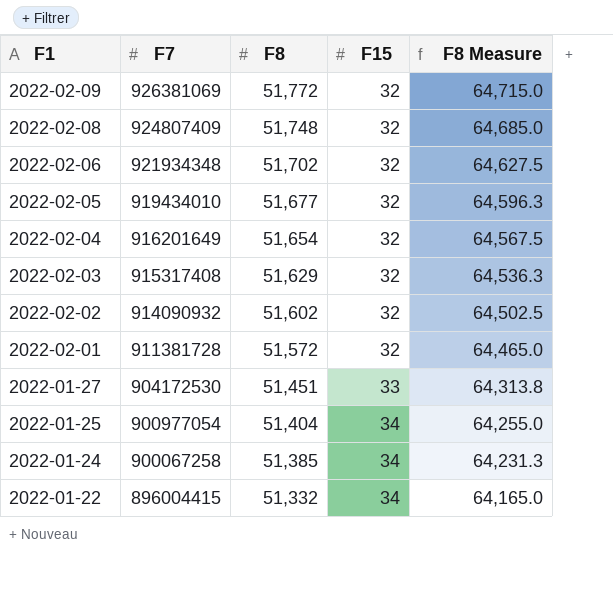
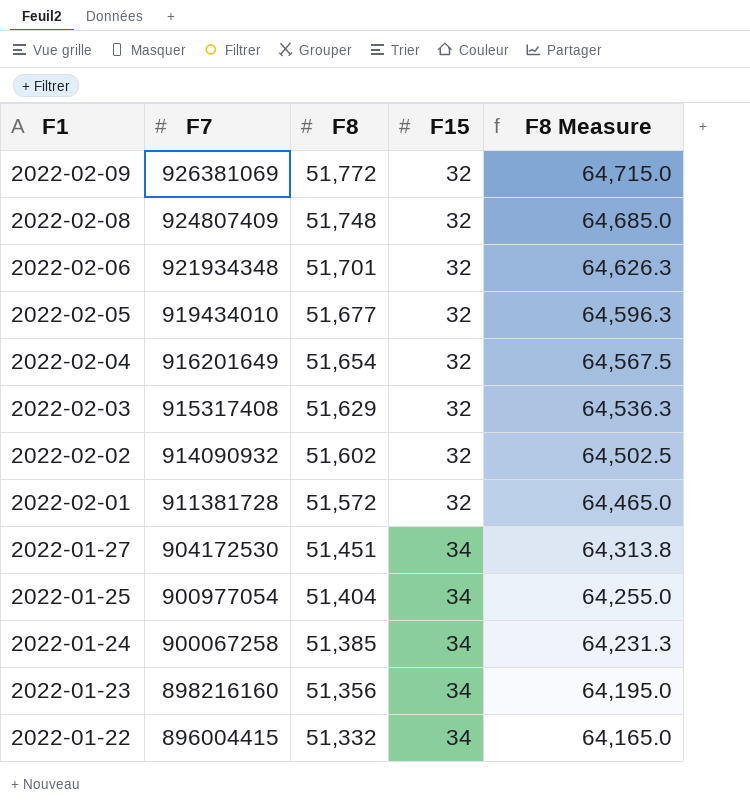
2022-02-06 | F8: 51,702 -> 51,701
2022-02-06 | F8 Measure: 64,627.5 -> 64,626.3
2022-01-27 | F15: 33 -> 34
row 2022-01-23: none -> 898216160 | 51,356 | 34 | 64,195.0

